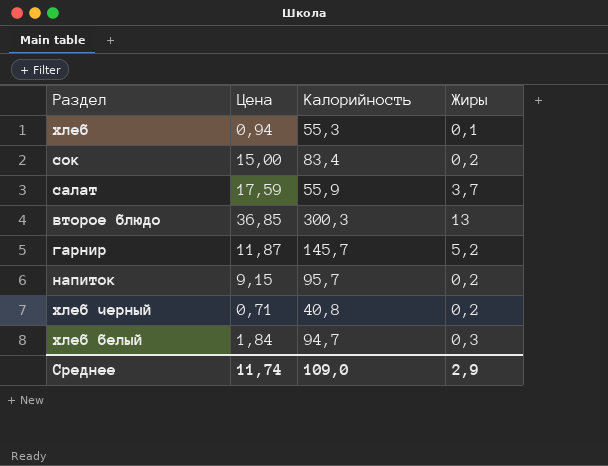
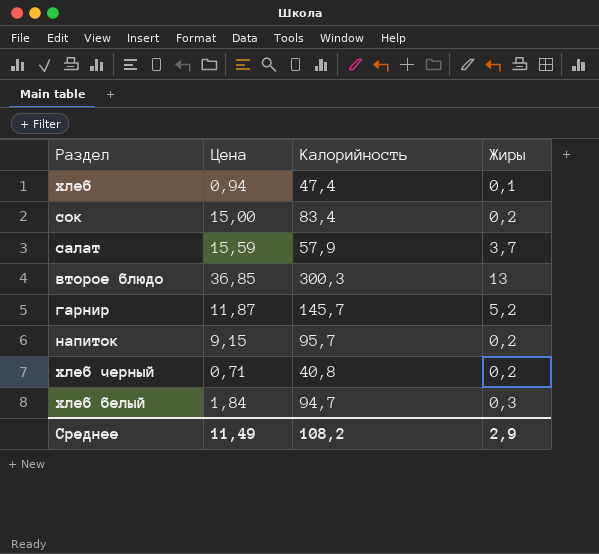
хлеб | Калорийность: 55,3 -> 47,4
салат | Цена: 17,59 -> 15,59
салат | Калорийность: 55,9 -> 57,9
Среднее | Цена: 11,74 -> 11,49
Среднее | Калорийность: 109,0 -> 108,2

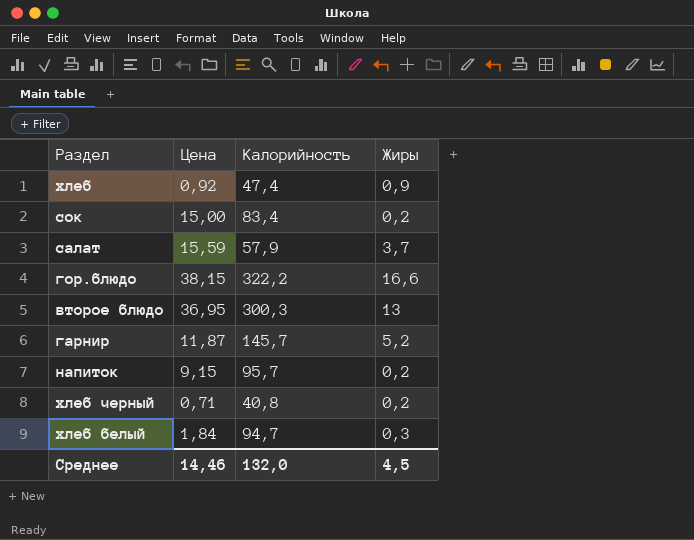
хлеб | Цена: 0,94 -> 0,92
хлеб | Жиры: 0,1 -> 0,9
row гор.блюдо: none -> 38,15 | 322,2 | 16,6
второе блюдо | Цена: 36,85 -> 36,95
Среднее | Цена: 11,49 -> 14,46
Среднее | Калорийность: 108,2 -> 132,0
Среднее | Жиры: 2,9 -> 4,5

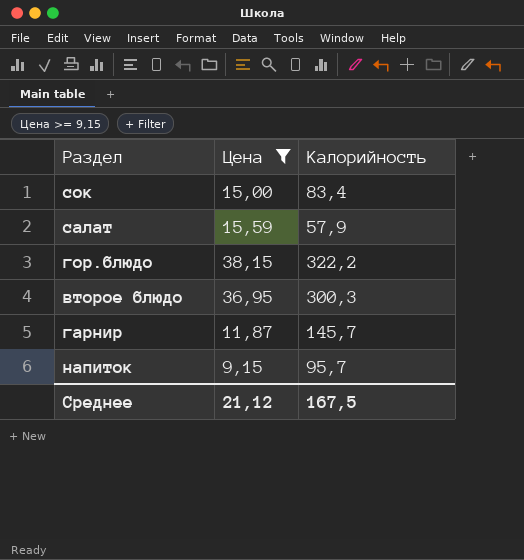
filter: none -> Цена >= 9,15
column Жиры | position: 4 -> none
Среднее | Цена: 14,46 -> 21,12
Среднее | Калорийность: 132,0 -> 167,5

